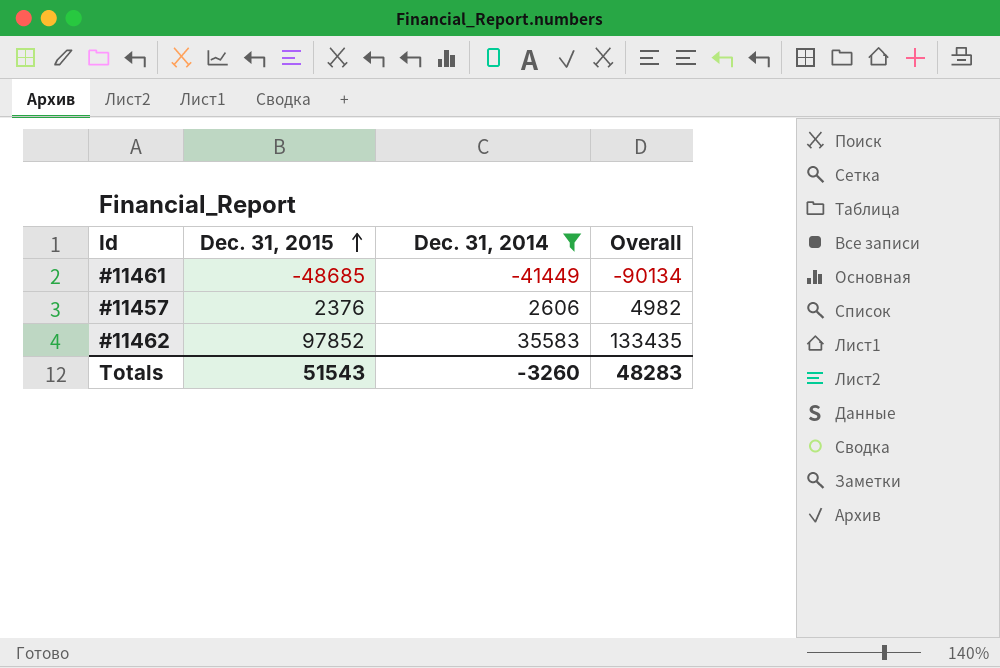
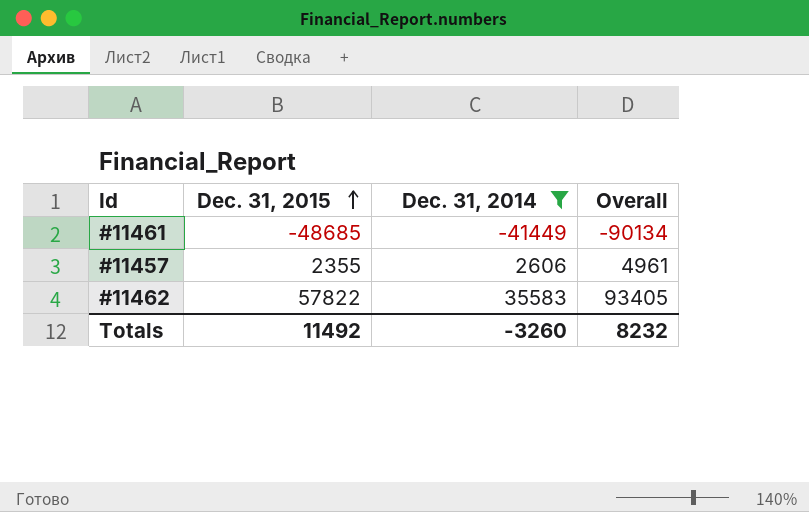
#11457 | Dec. 31, 2015: 2376 -> 2355
#11457 | Overall: 4982 -> 4961
#11462 | Dec. 31, 2015: 97852 -> 57822
#11462 | Overall: 133435 -> 93405
Totals | Dec. 31, 2015: 51543 -> 11492
Totals | Overall: 48283 -> 8232

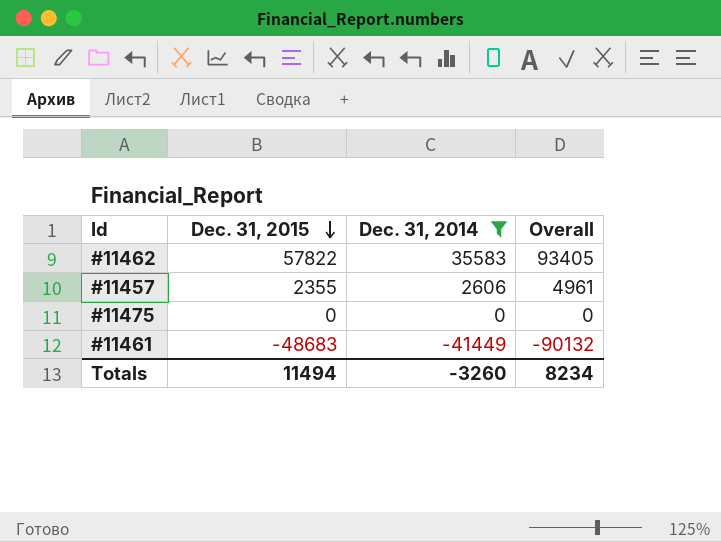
row order: Dec. 31, 2015 ascending -> Dec. 31, 2015 descending
row #11475: none -> 0 | 0 | 0
#11461 | Dec. 31, 2015: -48685 -> -48683
#11461 | Overall: -90134 -> -90132
Totals | Dec. 31, 2015: 11492 -> 11494
Totals | Overall: 8232 -> 8234

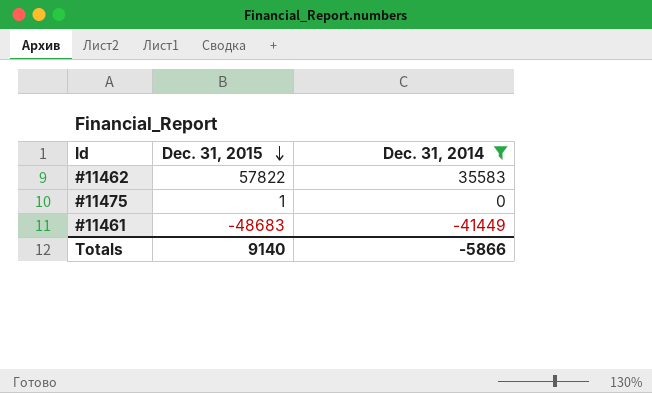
column Overall | formula: [Dec. 31, 2015] + [Dec. 31, 2014] -> none
row #11457: 2355 | 2606 | 4961 -> none
#11475 | Dec. 31, 2015: 0 -> 1
Totals | Dec. 31, 2015: 11494 -> 9140
Totals | Dec. 31, 2014: -3260 -> -5866

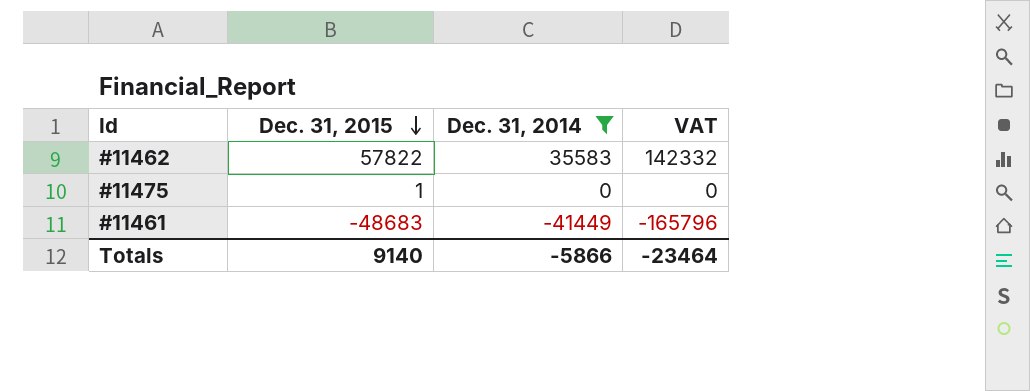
column VAT | formula: none -> [Dec. 31, 2014] * 4

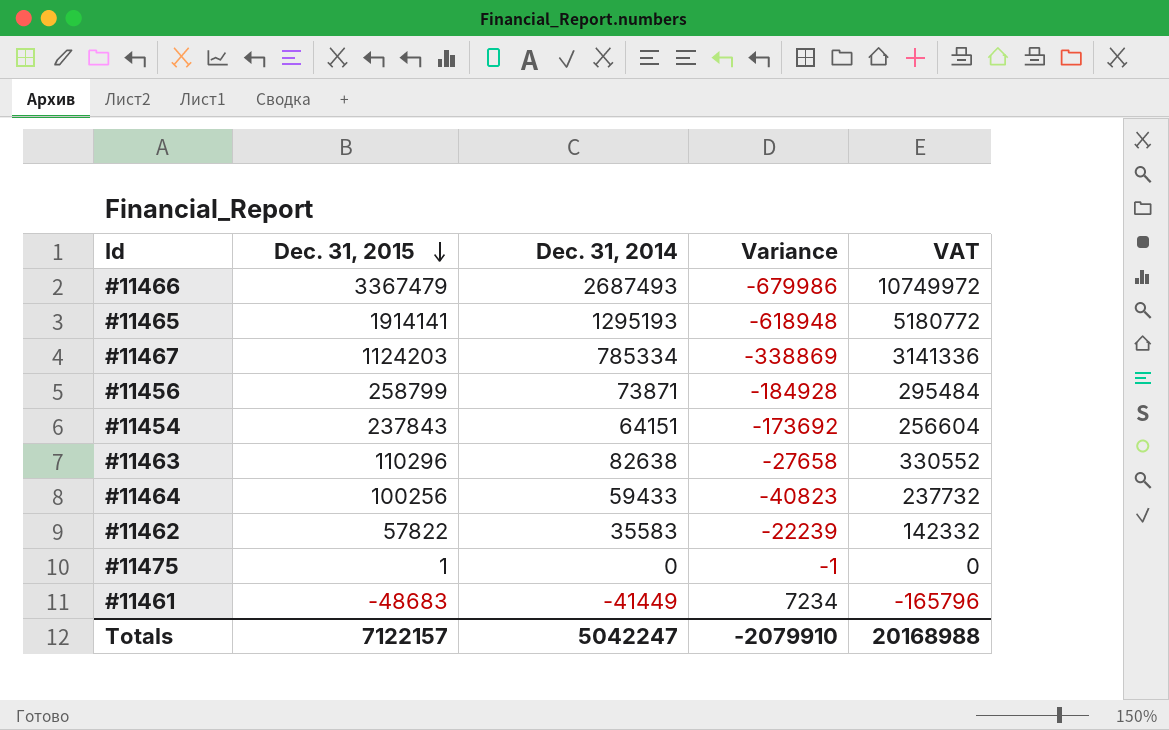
filter: Dec. 31, 2014 <= 35583 -> none
column Variance | formula: none -> [Dec. 31, 2014] - [Dec. 31, 2015]
Totals | Dec. 31, 2015: 9140 -> 7122157
Totals | Dec. 31, 2014: -5866 -> 5042247
Totals | VAT: -23464 -> 20168988

